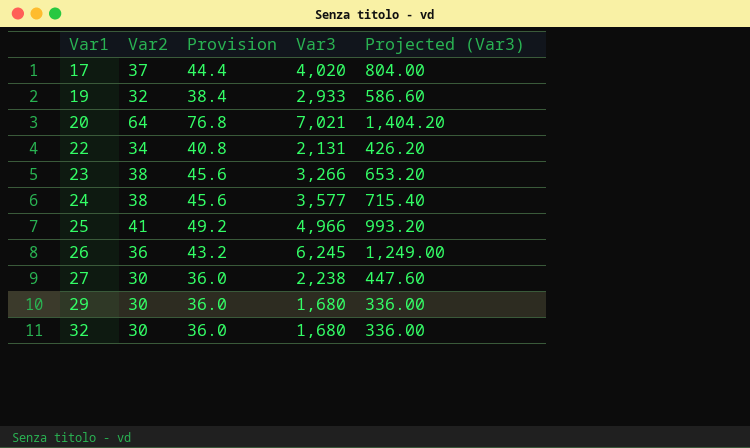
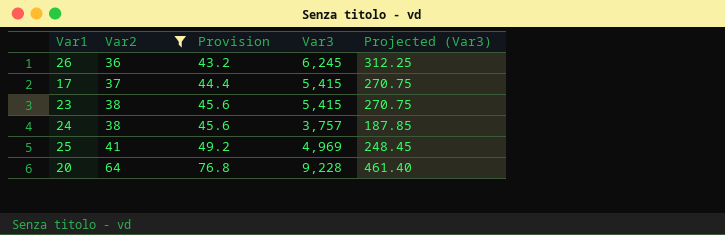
filter: none -> Var2 >= 36
row order: Var1 ascending -> Var2 ascending
column Projected (Var3) | formula: [Var3] * 0.2 -> [Var3] * 0.05
17 | Var3: 4,020 -> 5,415
23 | Var3: 3,266 -> 5,415
24 | Var3: 3,577 -> 3,757
25 | Var3: 4,966 -> 4,969
20 | Var3: 7,021 -> 9,228

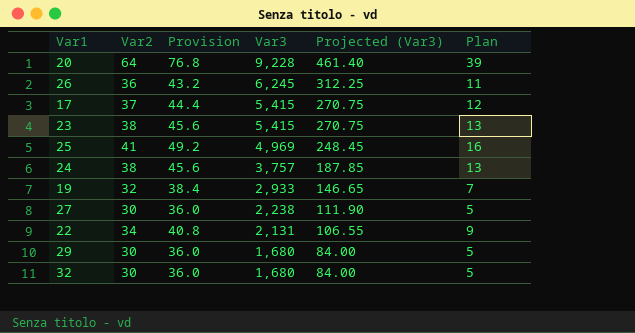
filter: Var2 >= 36 -> none
row order: Var2 ascending -> Var3 descending
column Plan | formula: none -> [Var2] - 25

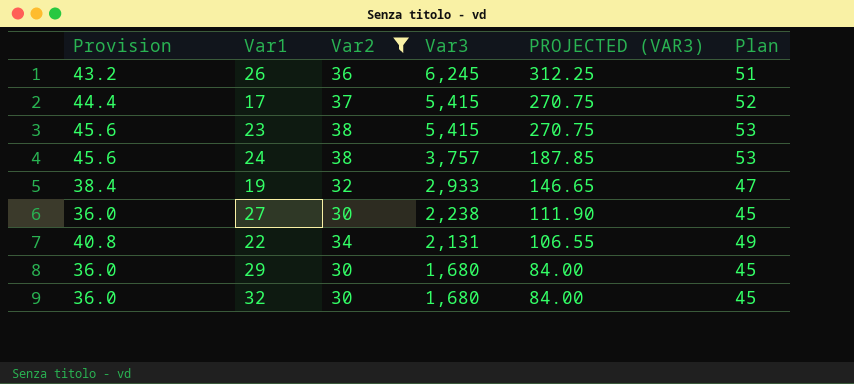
filter: none -> Var2 <= 38
column Provision | position: 3 -> 1
column name: Projected (Var3) -> PROJECTED (VAR3)
column Plan | formula: [Var2] - 25 -> [Var2] + 15

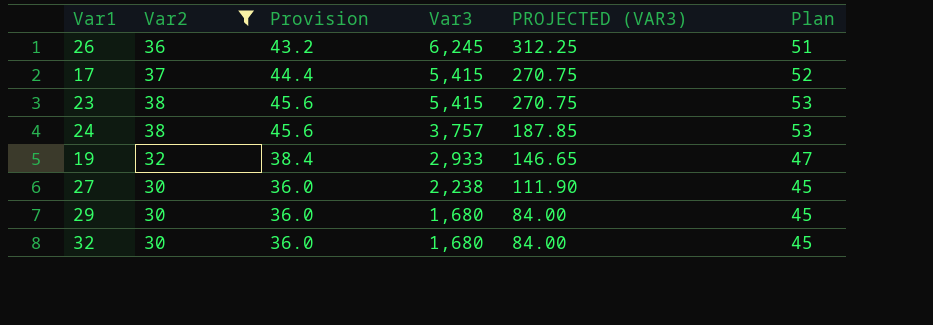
column Provision | position: 1 -> 3
row 22: 40.8 | 34 | 2,131 | 106.55 | 49 -> none

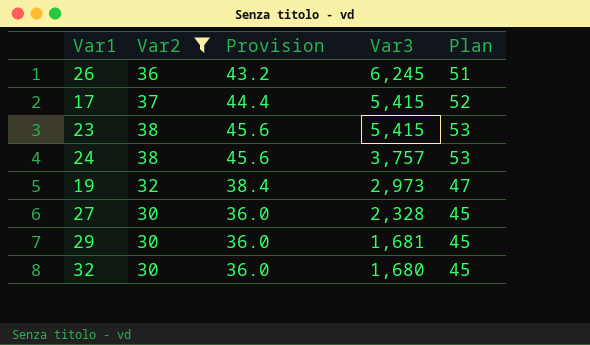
column PROJECTED (VAR3) | formula: [Var3] * 0.05 -> none
19 | Var3: 2,933 -> 2,973
27 | Var3: 2,238 -> 2,328
29 | Var3: 1,680 -> 1,681

